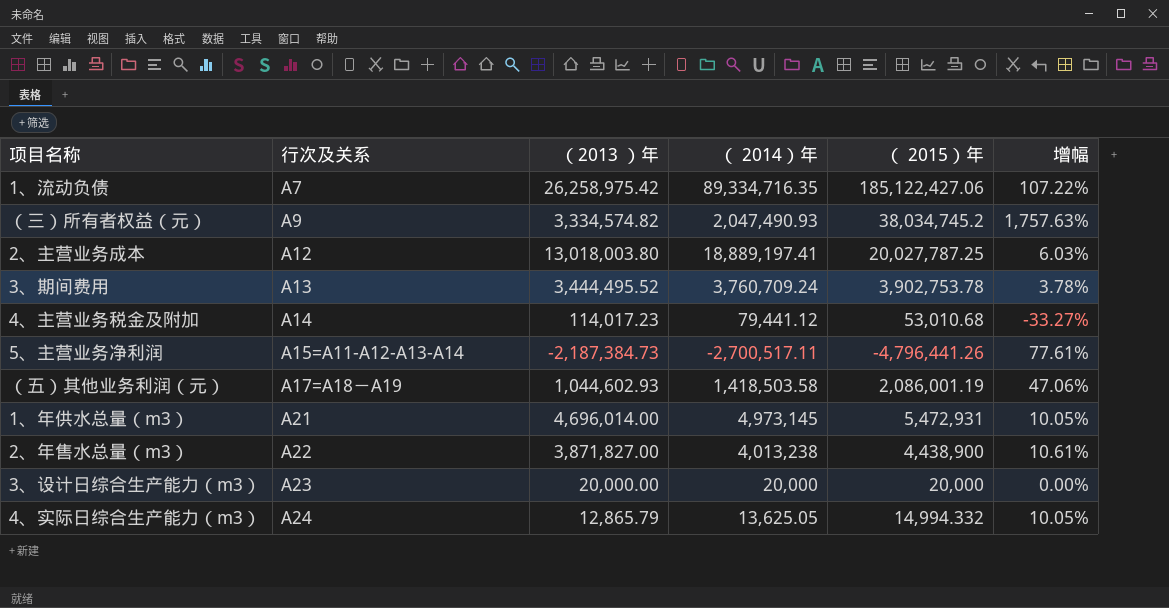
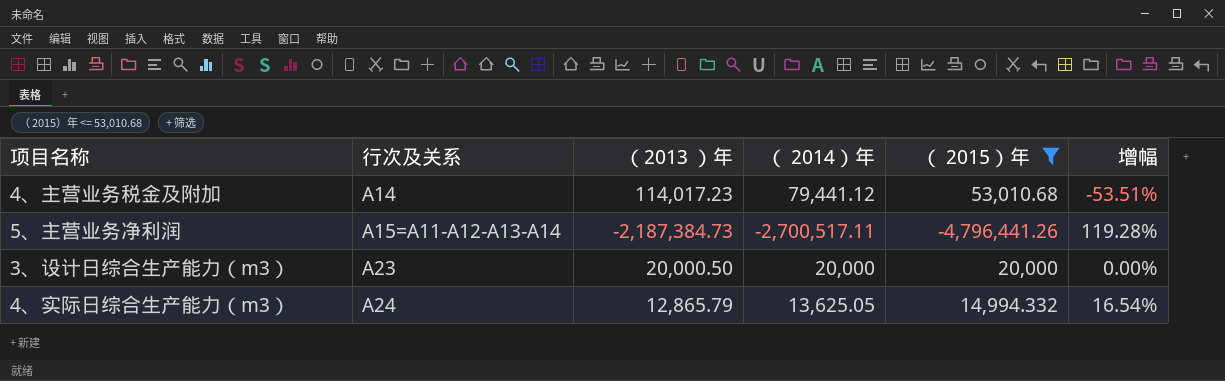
filter: none -> （ 2015）年 <= 53,010.68
column 增幅 | formula: ([（ 2015）年] - [（ 2014）年]) / [（ 2014）年] -> ([（ 2015）年] - [（2013 ）年]) / [（2013 ）年]
3、设计日综合生产能力（m3） | （2013 ）年: 20,000.00 -> 20,000.50

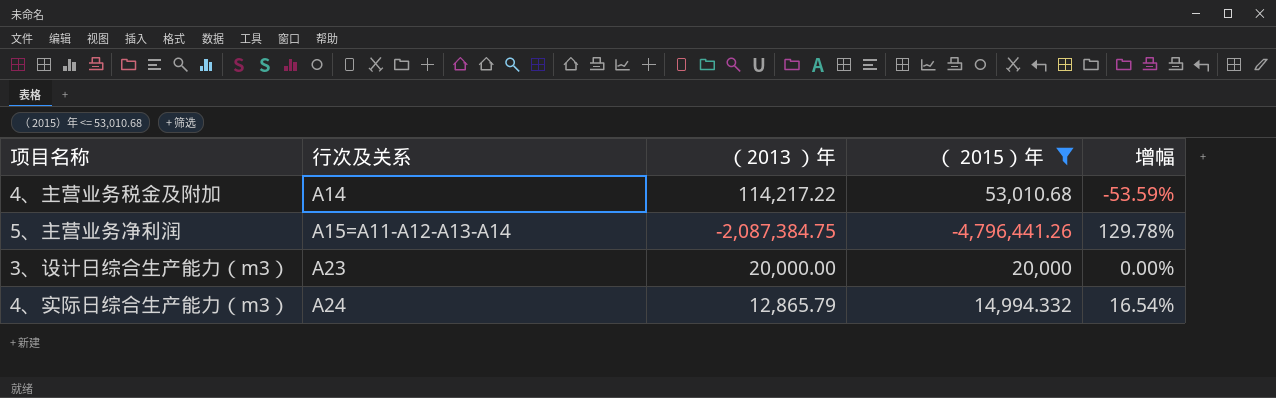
column （ 2014）年 | position: 4 -> none
4、主营业务税金及附加 | （2013 ）年: 114,017.23 -> 114,217.22
4、主营业务税金及附加 | 增幅: -53.51% -> -53.59%
5、主营业务净利润 | （2013 ）年: -2,187,384.73 -> -2,087,384.75
5、主营业务净利润 | 增幅: 119.28% -> 129.78%
3、设计日综合生产能力（m3） | （2013 ）年: 20,000.50 -> 20,000.00

